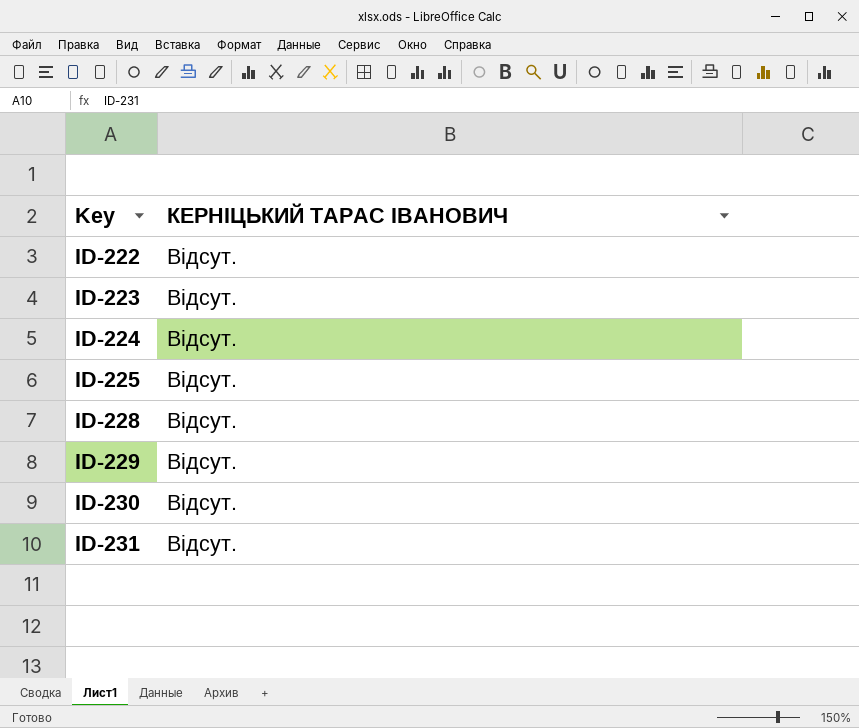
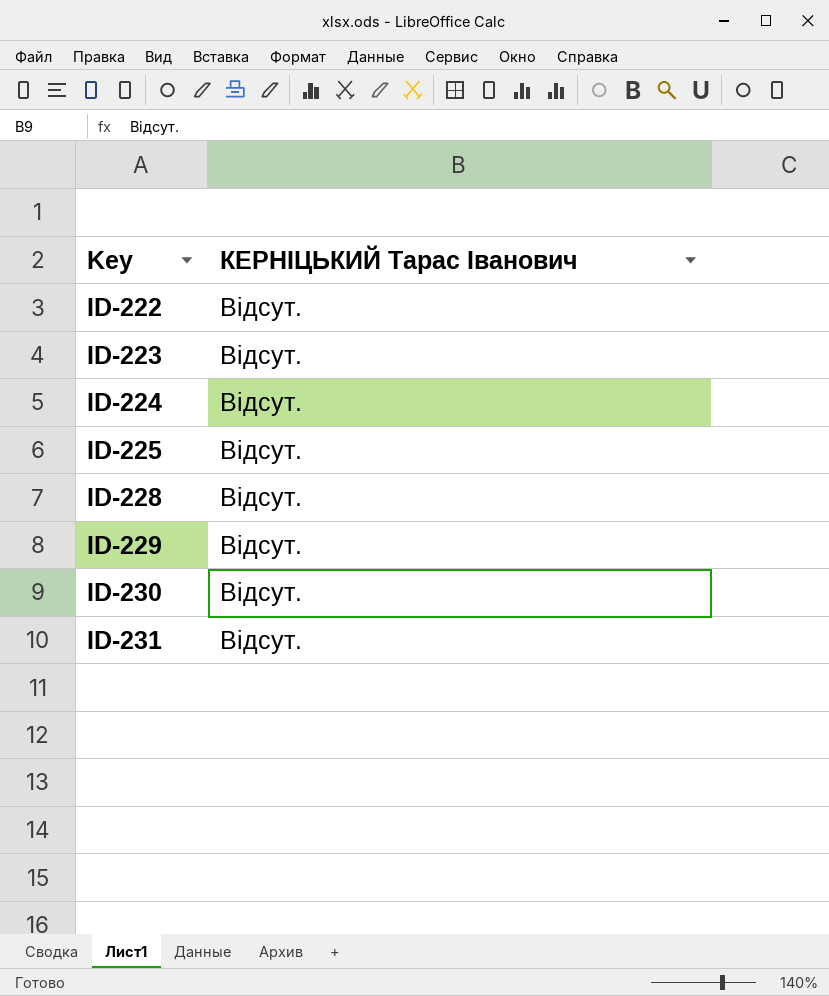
column name: КЕРНІЦЬКИЙ ТАРАС ІВАНОВИЧ -> КЕРНІЦЬКИЙ Тарас Іванович

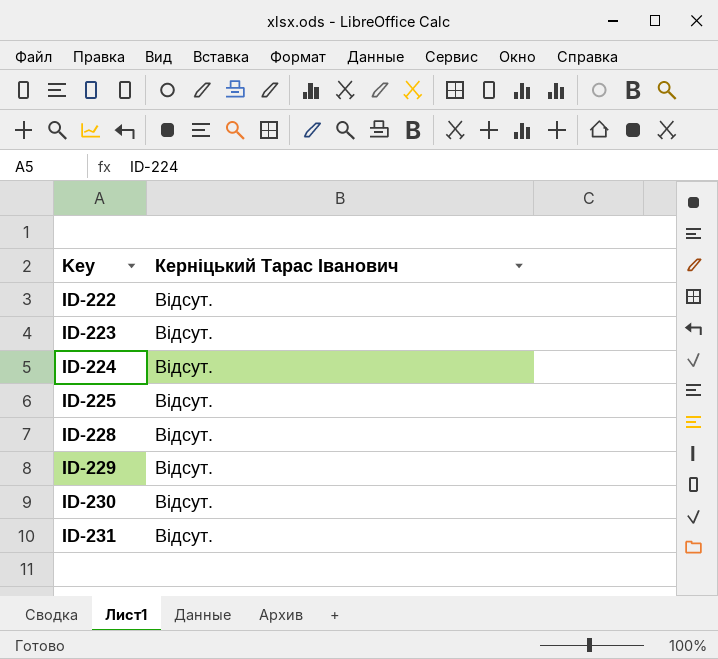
column name: КЕРНІЦЬКИЙ Тарас Іванович -> Керніцький Тарас Іванович

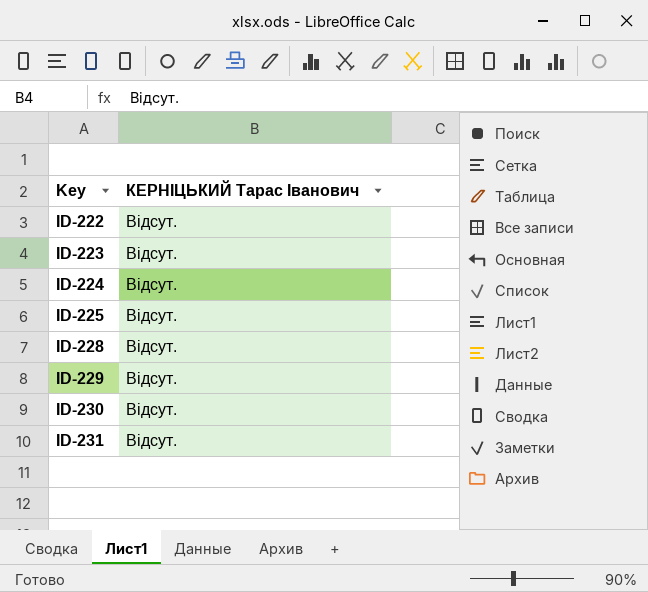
column name: Керніцький Тарас Іванович -> КЕРНІЦЬКИЙ Тарас Іванович

